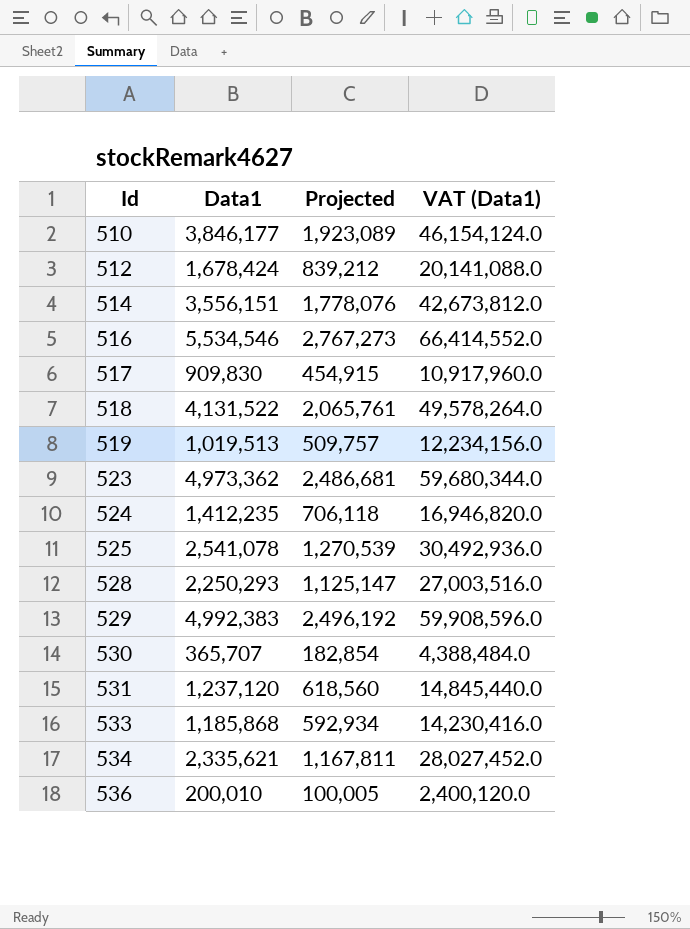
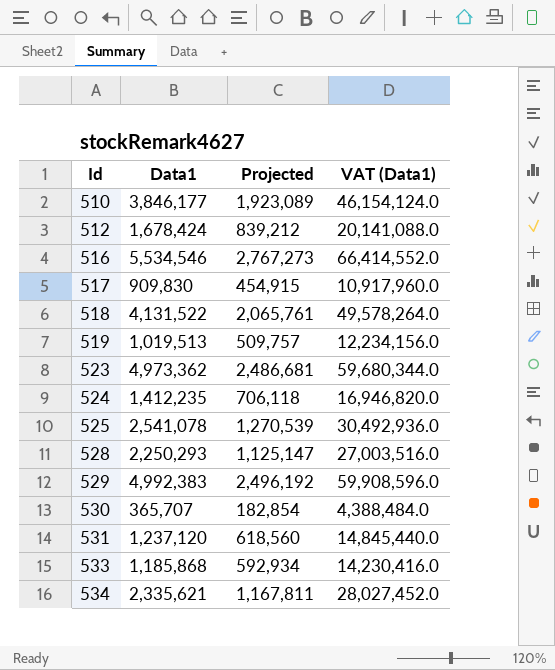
row 514: 3,556,151 | 1,778,076 | 42,673,812.0 -> none
row 536: 200,010 | 100,005 | 2,400,120.0 -> none

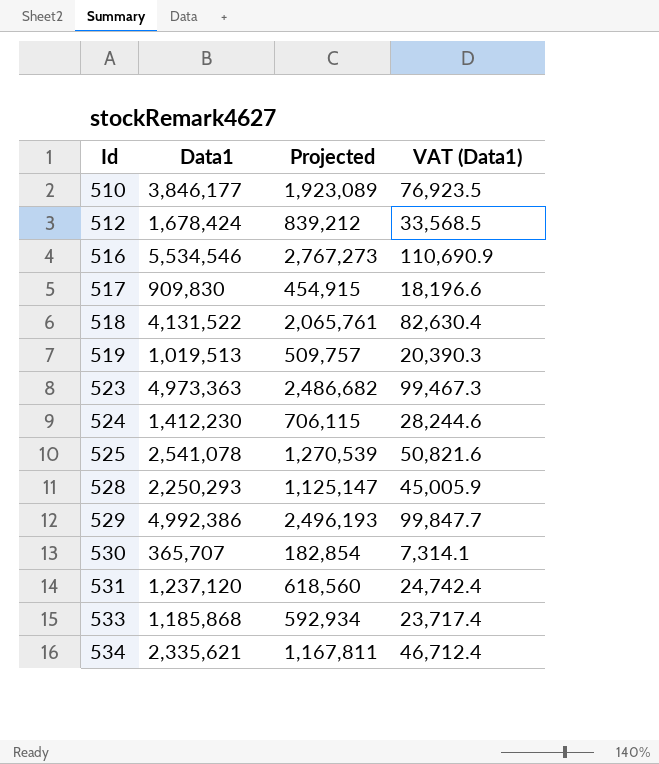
column VAT (Data1) | formula: [Data1] * 12 -> [Data1] * 0.02
523 | Data1: 4,973,362 -> 4,973,363
523 | Projected: 2,486,681 -> 2,486,682
524 | Data1: 1,412,235 -> 1,412,230
524 | Projected: 706,118 -> 706,115
529 | Data1: 4,992,383 -> 4,992,386
529 | Projected: 2,496,192 -> 2,496,193

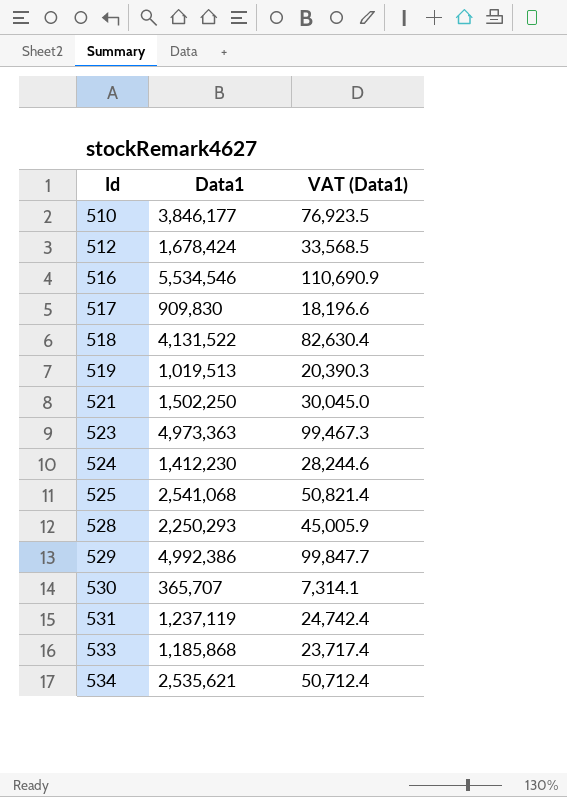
column Projected | formula: [Data1] * 0.5 -> none
row 521: none -> 1,502,250 | 30,045.0
525 | Data1: 2,541,078 -> 2,541,068
525 | VAT (Data1): 50,821.6 -> 50,821.4
531 | Data1: 1,237,120 -> 1,237,119
534 | Data1: 2,335,621 -> 2,535,621
534 | VAT (Data1): 46,712.4 -> 50,712.4

